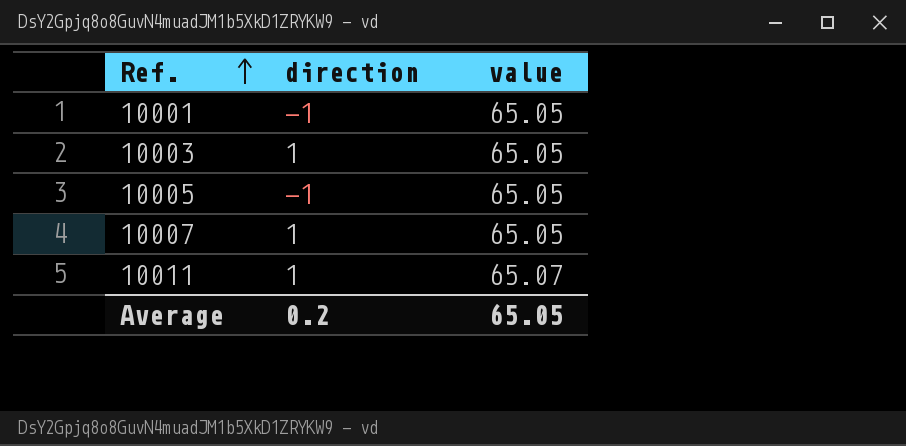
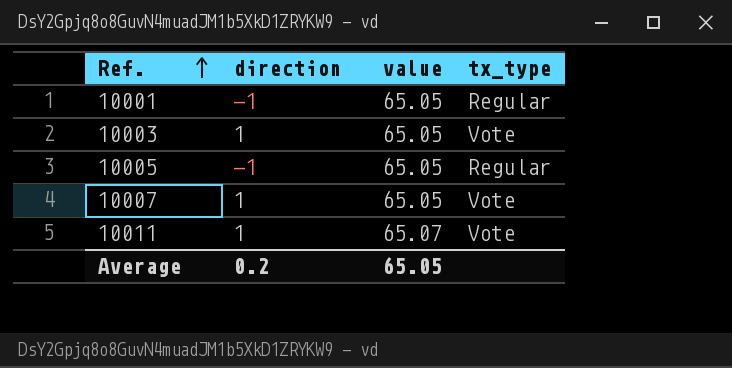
column tx_type | position: none -> 4

